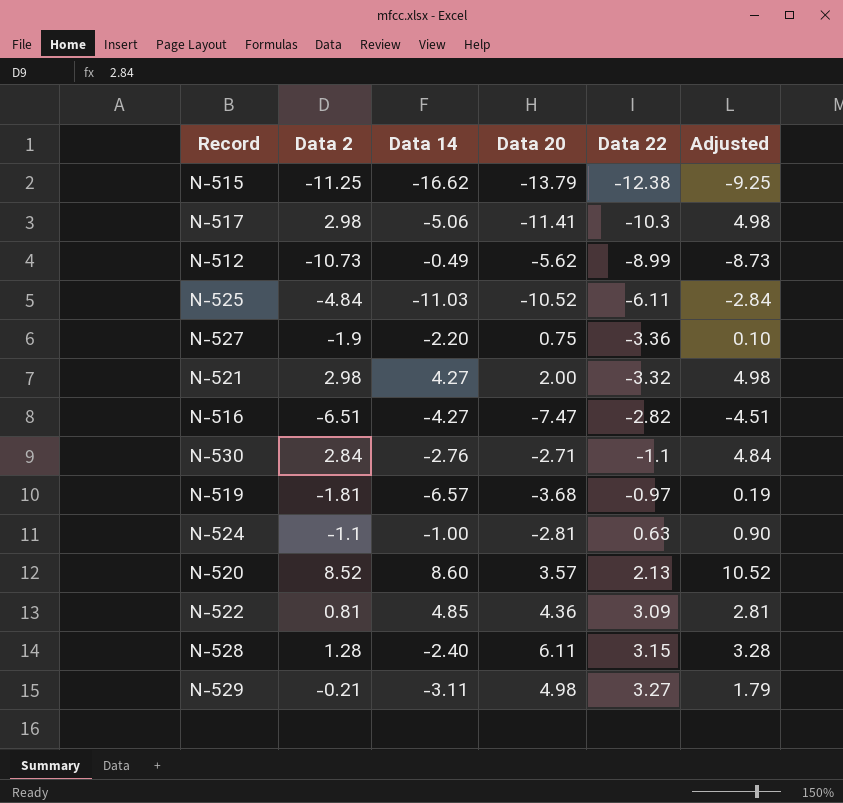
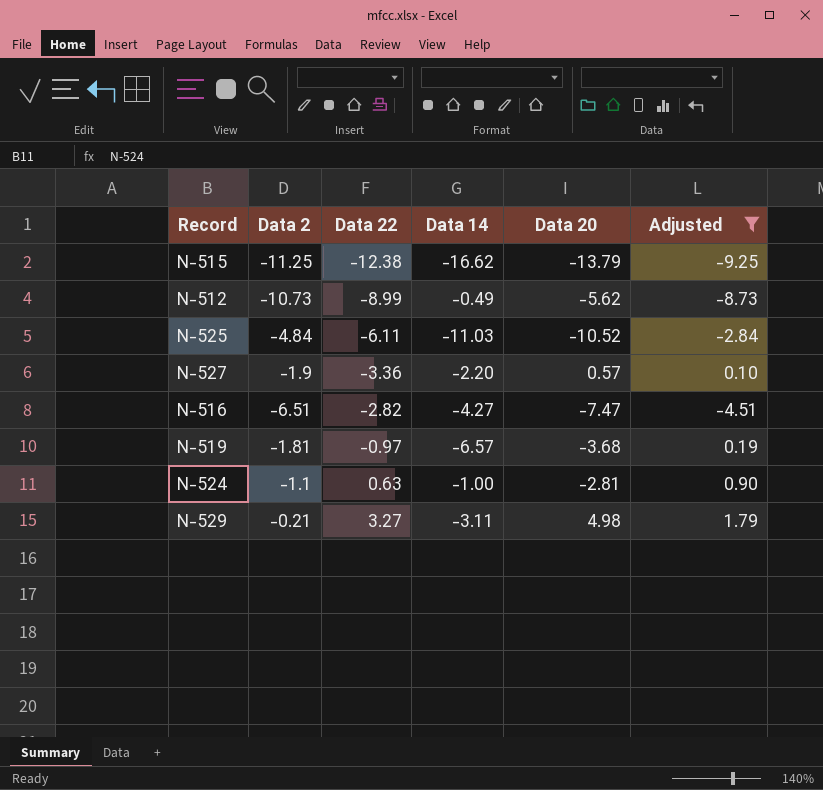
filter: none -> Adjusted <= 1.79
column Data 22 | position: 5 -> 3
N-527 | Data 20: 0.75 -> 0.57

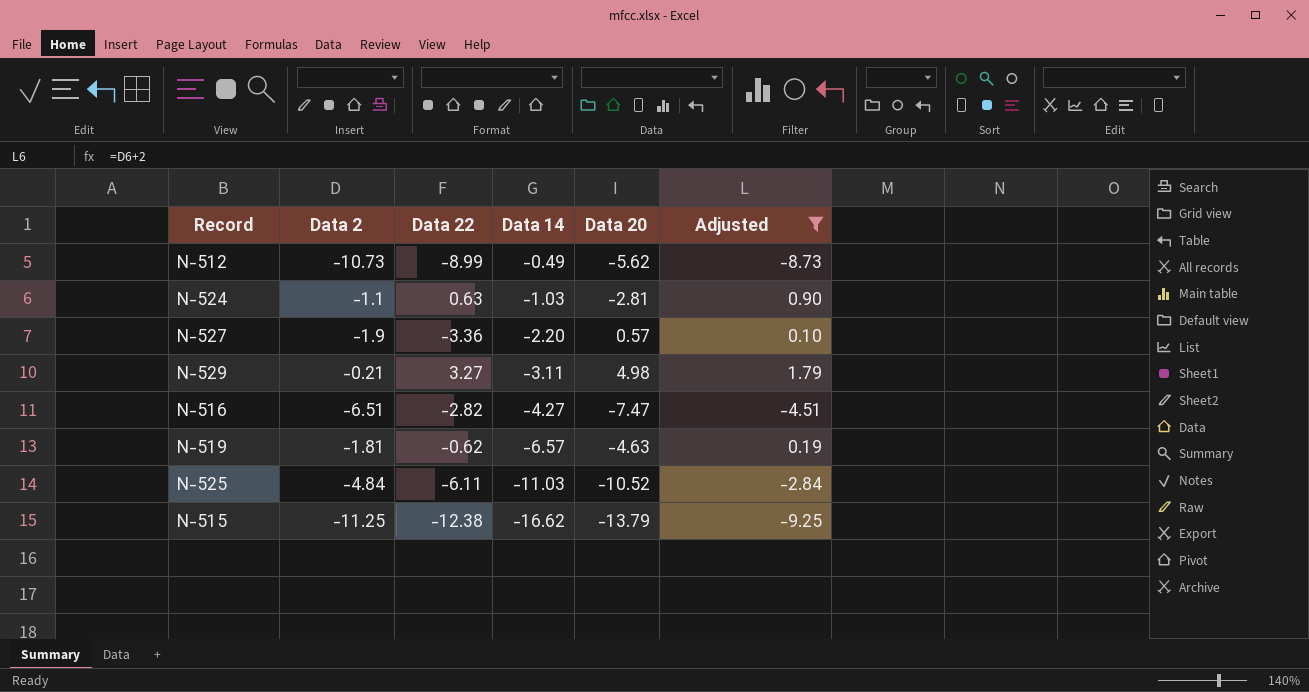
row order: Data 22 ascending -> Data 14 descending
N-524 | Data 14: -1.00 -> -1.03
N-519 | Data 22: -0.97 -> -0.62
N-519 | Data 20: -3.68 -> -4.63

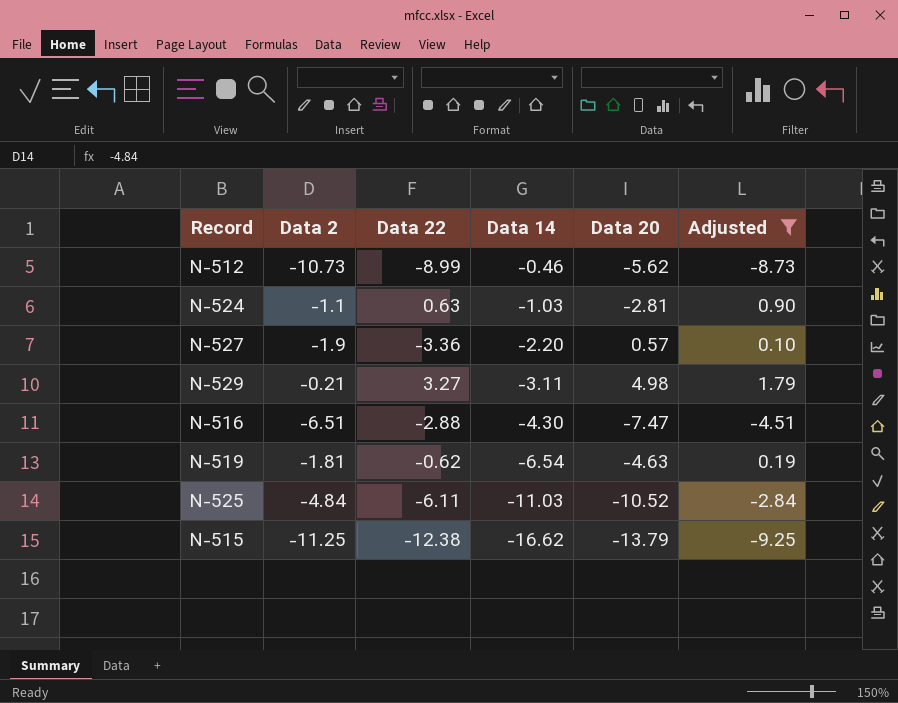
N-512 | Data 14: -0.49 -> -0.46
N-516 | Data 22: -2.82 -> -2.88
N-516 | Data 14: -4.27 -> -4.30
N-519 | Data 14: -6.57 -> -6.54

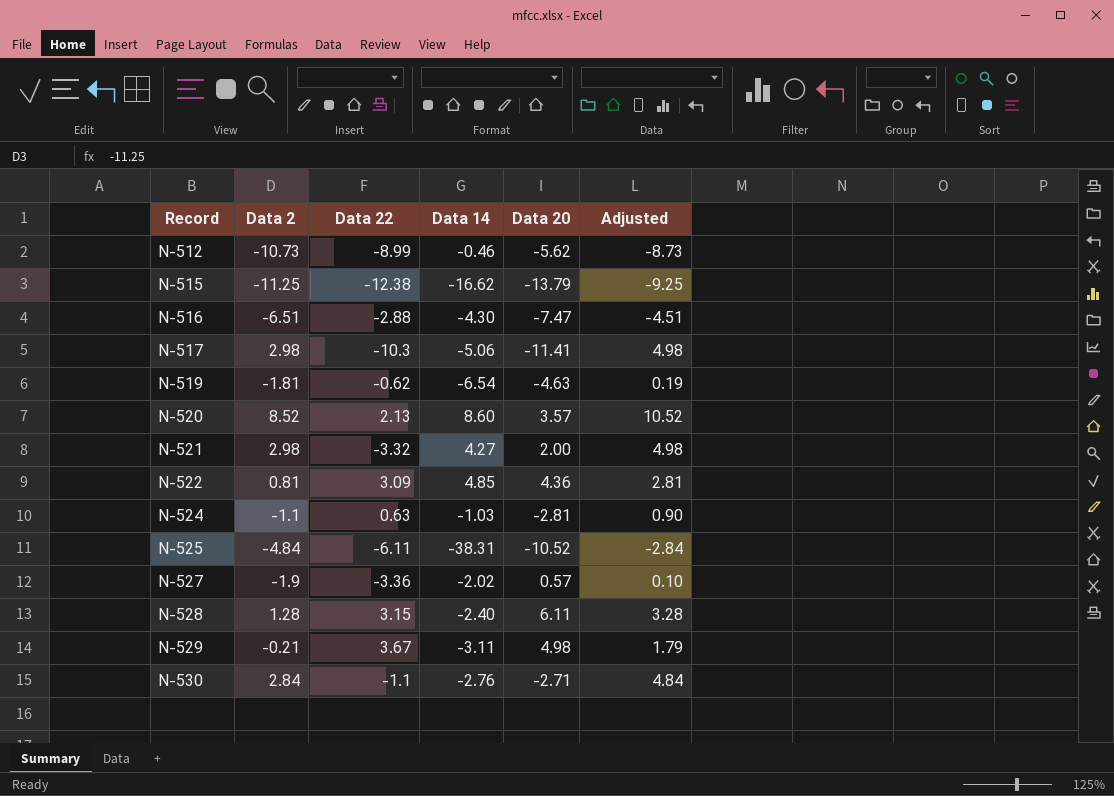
filter: Adjusted <= 1.79 -> none
row order: Data 14 descending -> Record ascending
N-525 | Data 14: -11.03 -> -38.31
N-527 | Data 14: -2.20 -> -2.02
N-529 | Data 22: 3.27 -> 3.67

